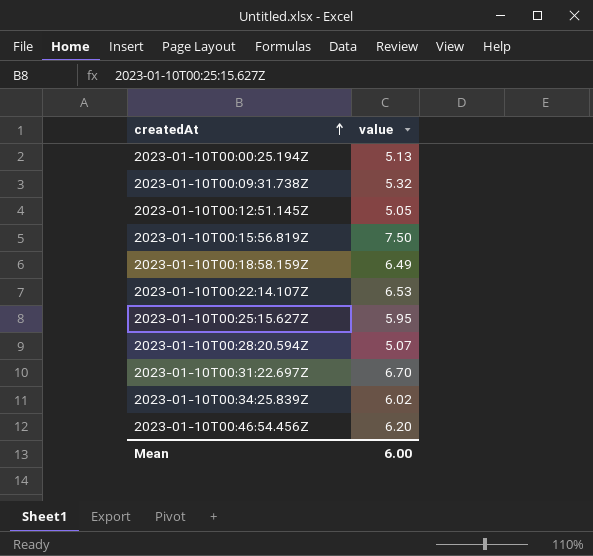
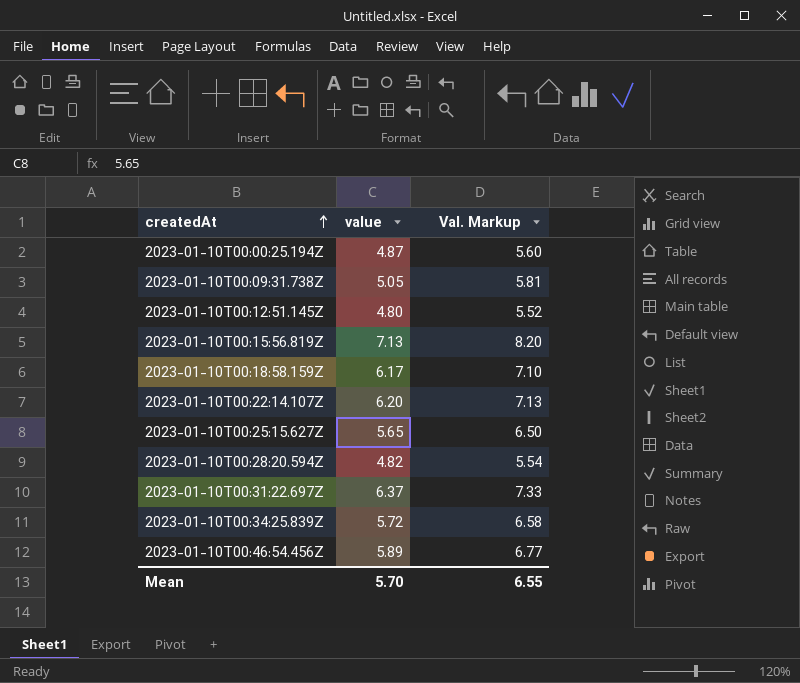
column Val. Markup | formula: none -> [value] * 1.15
2023-01-10T00:00:25.194Z | value: 5.13 -> 4.87
2023-01-10T00:09:31.738Z | value: 5.32 -> 5.05
2023-01-10T00:12:51.145Z | value: 5.05 -> 4.80
2023-01-10T00:15:56.819Z | value: 7.50 -> 7.13
2023-01-10T00:18:58.159Z | value: 6.49 -> 6.17
2023-01-10T00:22:14.107Z | value: 6.53 -> 6.20
2023-01-10T00:25:15.627Z | value: 5.95 -> 5.65
2023-01-10T00:28:20.594Z | value: 5.07 -> 4.82
2023-01-10T00:31:22.697Z | value: 6.70 -> 6.37
2023-01-10T00:34:25.839Z | value: 6.02 -> 5.72
2023-01-10T00:46:54.456Z | value: 6.20 -> 5.89
Mean | value: 6.00 -> 5.70

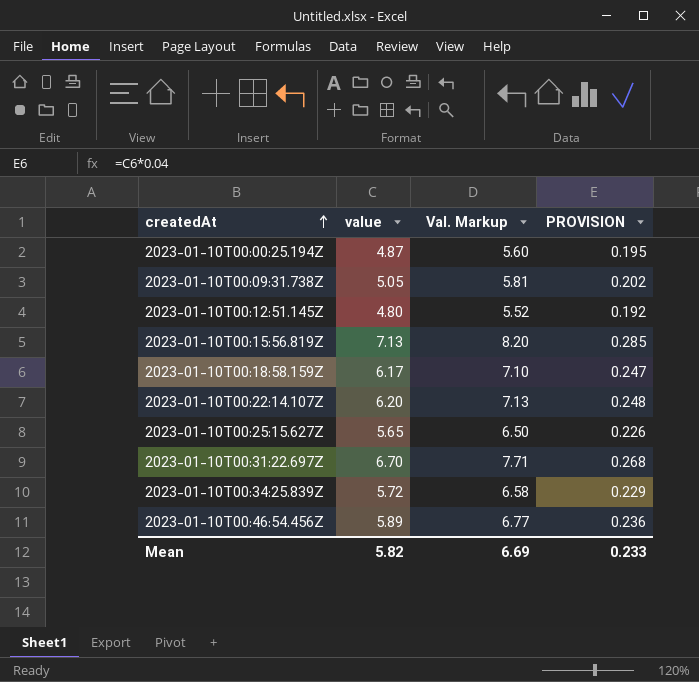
column PROVISION | formula: none -> [value] * 0.04
row 2023-01-10T00:28:20.594Z: 4.82 | 5.54 -> none
2023-01-10T00:31:22.697Z | value: 6.37 -> 6.70
2023-01-10T00:31:22.697Z | Val. Markup: 7.33 -> 7.71
Mean | value: 5.70 -> 5.82
Mean | Val. Markup: 6.55 -> 6.69

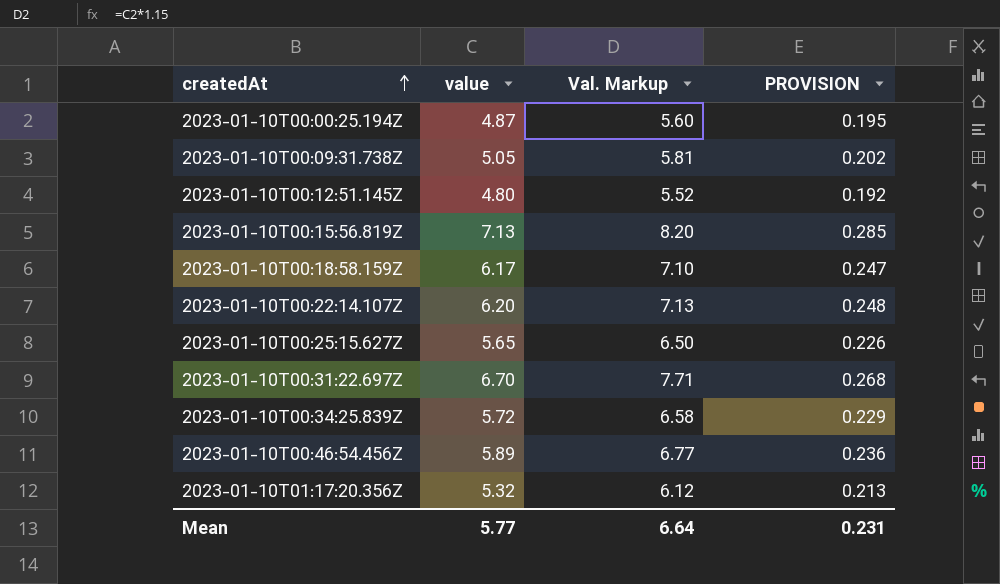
row 2023-01-10T01:17:20.356Z: none -> 5.32 | 6.12 | 0.213
Mean | value: 5.82 -> 5.77
Mean | Val. Markup: 6.69 -> 6.64
Mean | PROVISION: 0.233 -> 0.231

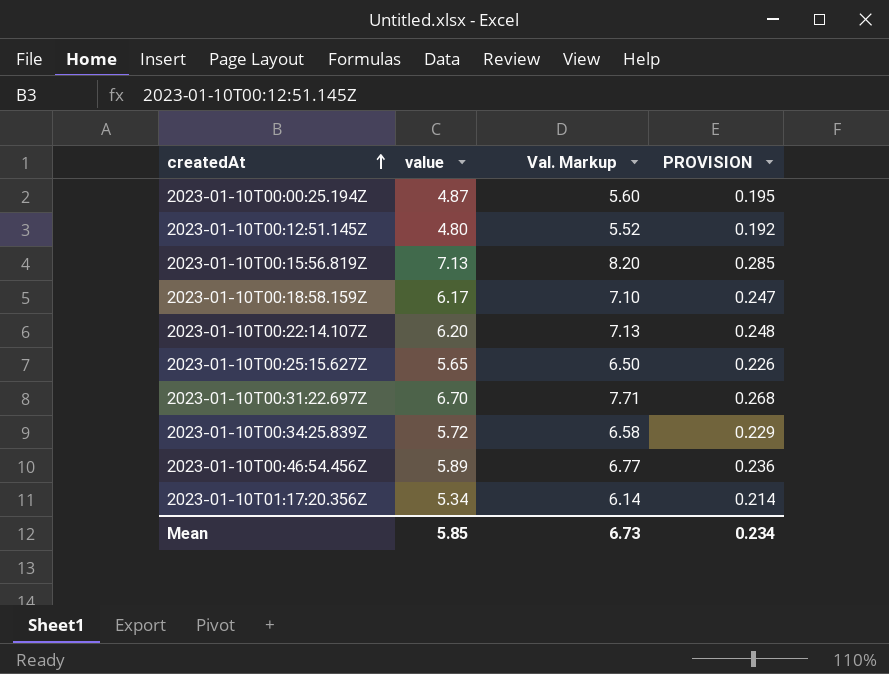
row 2023-01-10T00:09:31.738Z: 5.05 | 5.81 | 0.202 -> none
2023-01-10T01:17:20.356Z | value: 5.32 -> 5.34
2023-01-10T01:17:20.356Z | Val. Markup: 6.12 -> 6.14
2023-01-10T01:17:20.356Z | PROVISION: 0.213 -> 0.214
Mean | value: 5.77 -> 5.85
Mean | Val. Markup: 6.64 -> 6.73
Mean | PROVISION: 0.231 -> 0.234

